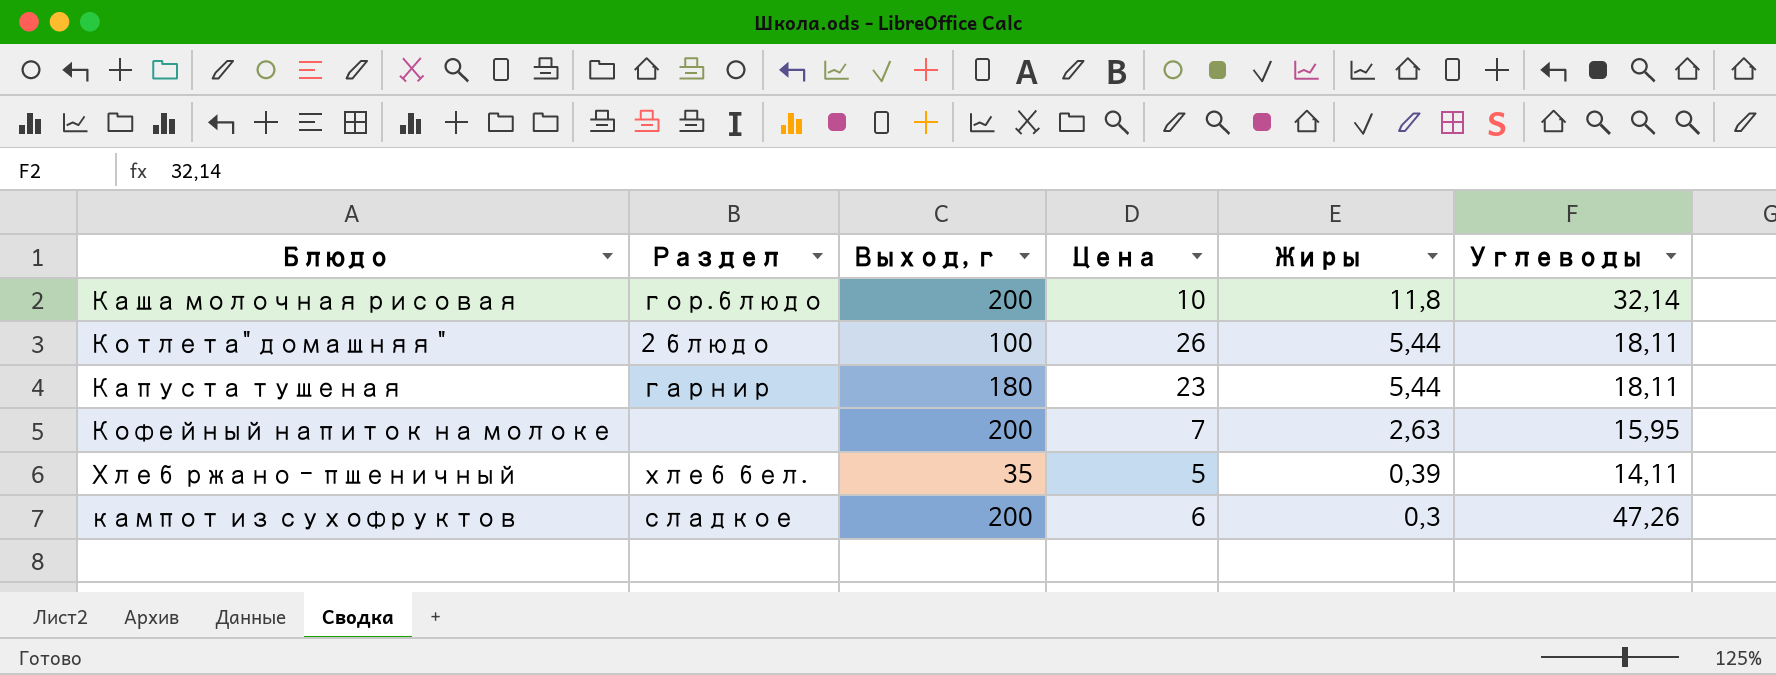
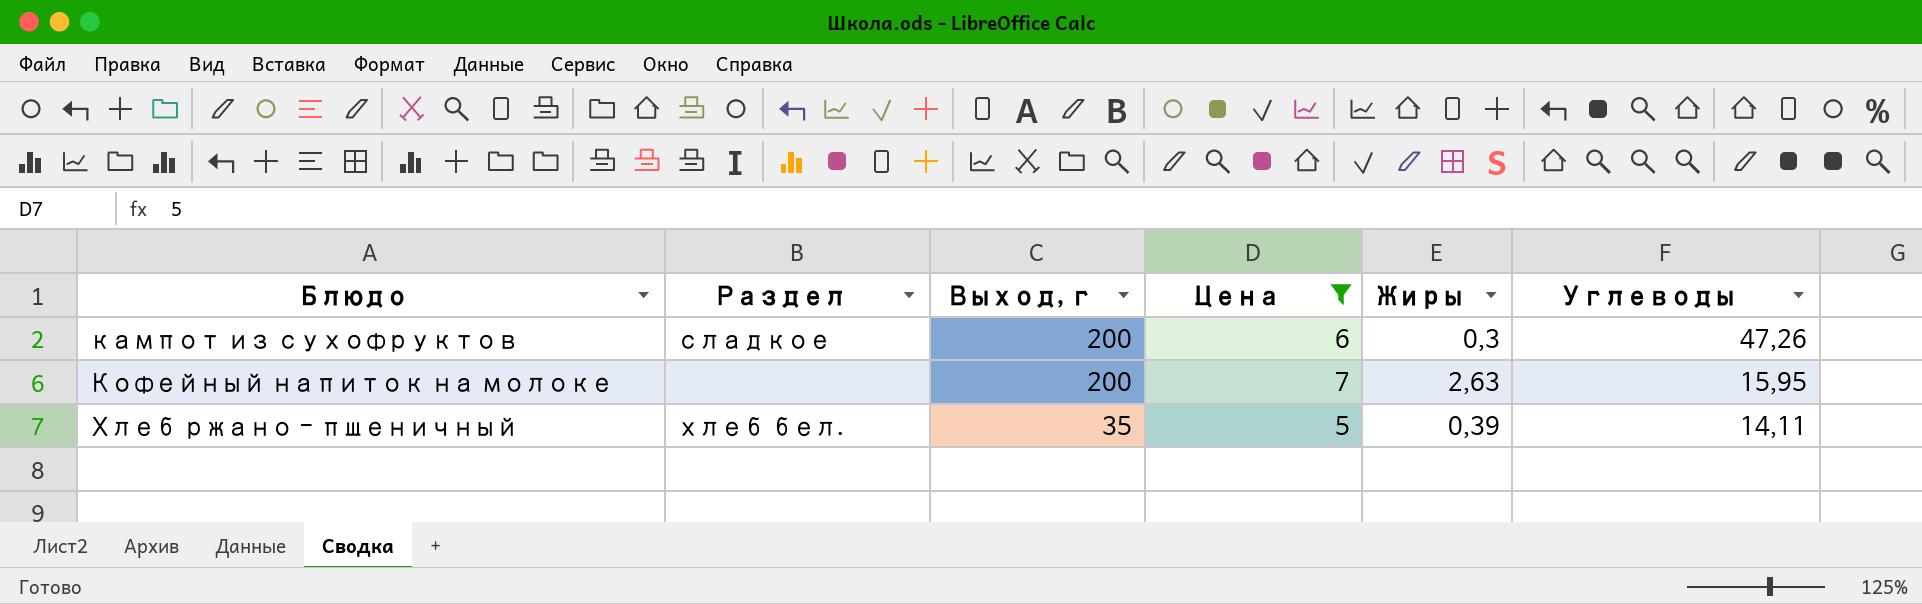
filter: none -> Цена <= 7
row order: Жиры descending -> Блюдо ascending

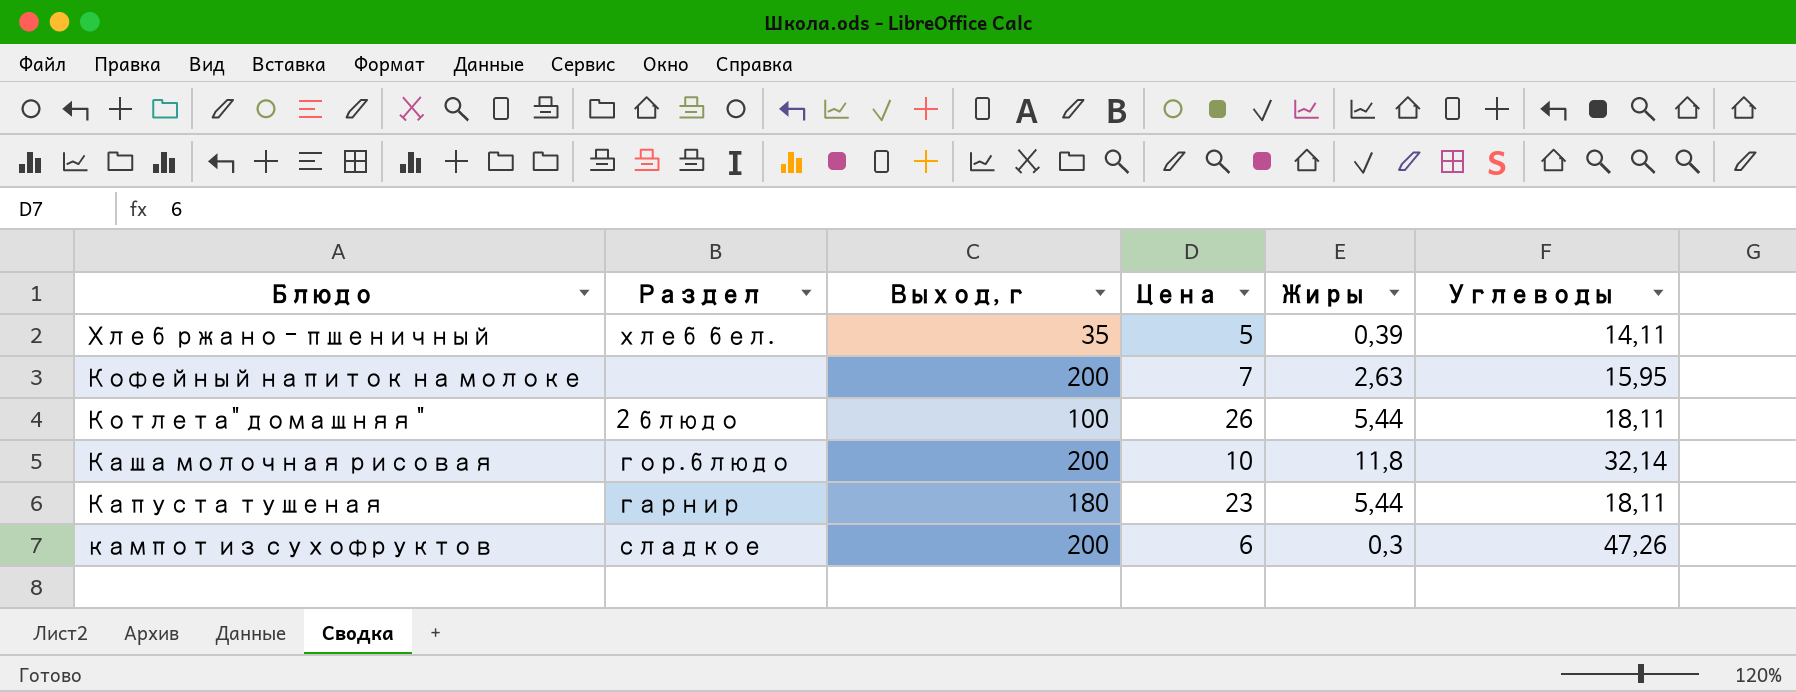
filter: Цена <= 7 -> none
row order: Блюдо ascending -> Блюдо descending

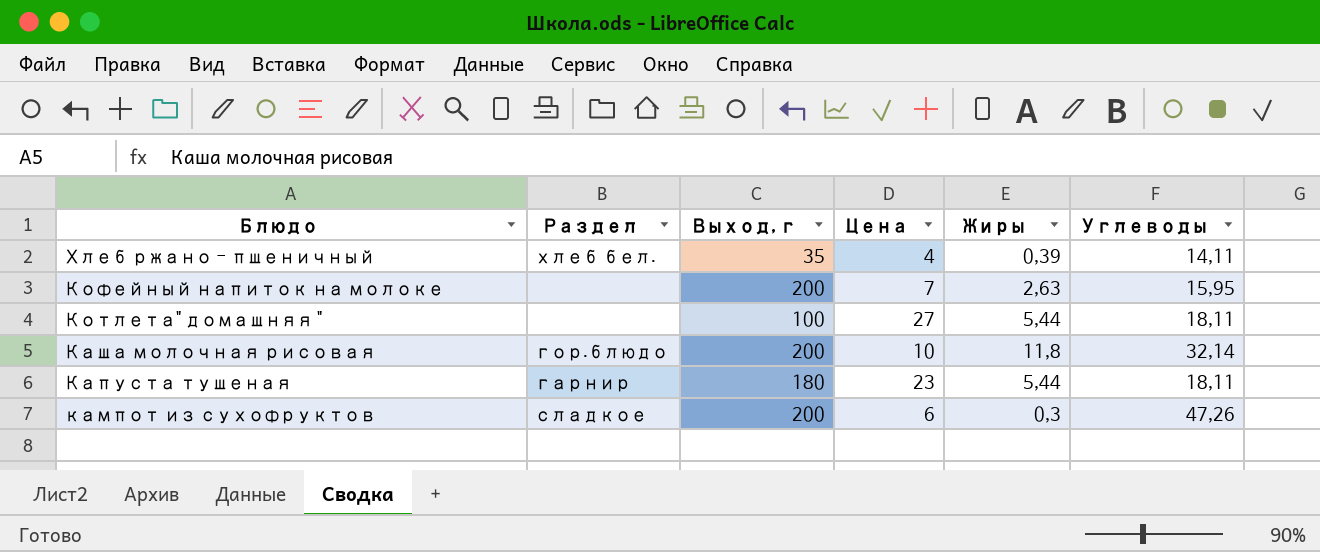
Хлеб ржано - пшеничный | Цена: 5 -> 4
Котлета" домашняя " | Раздел: 2 блюдо -> none
Котлета" домашняя " | Цена: 26 -> 27

